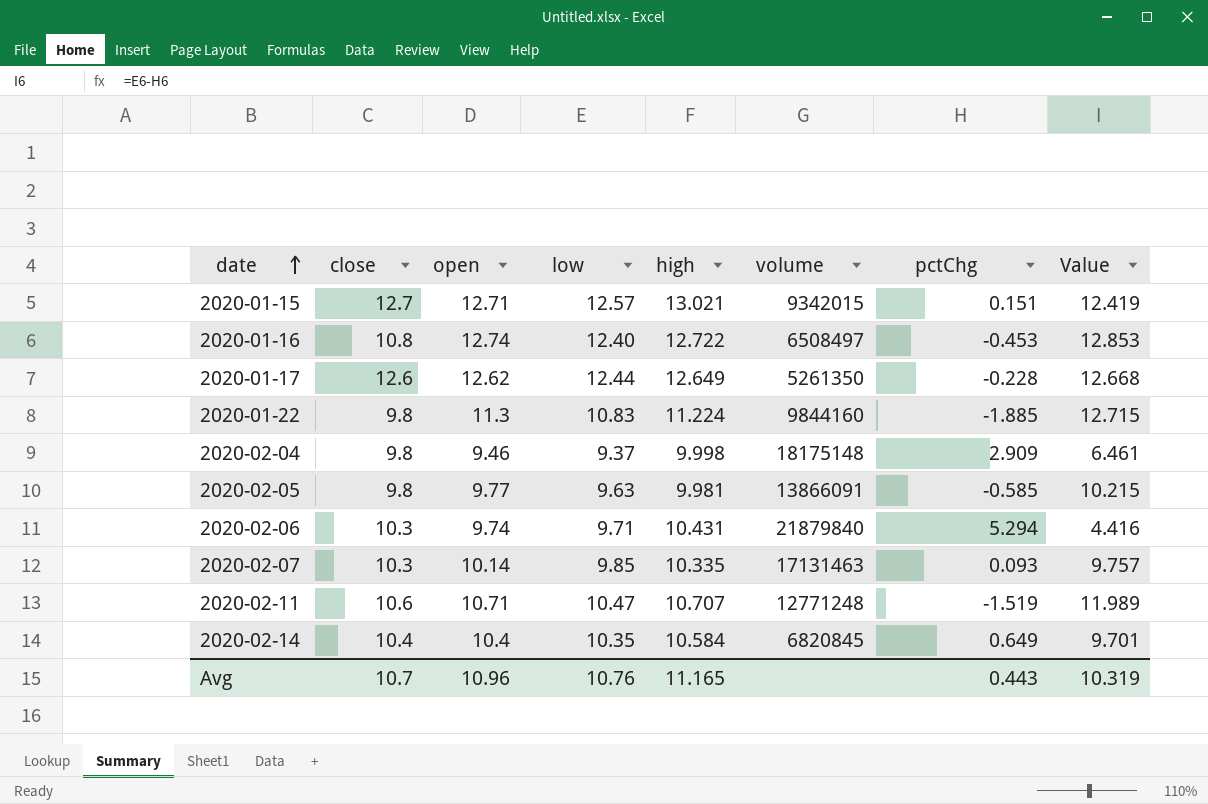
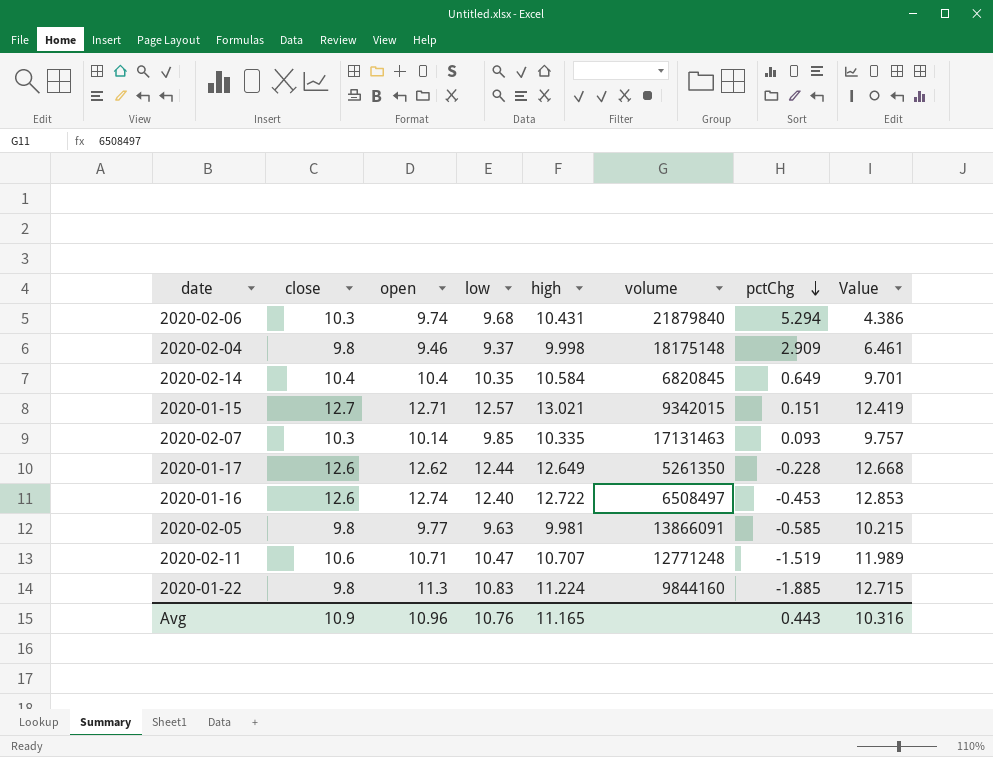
row order: date ascending -> pctChg descending
2020-02-06 | low: 9.71 -> 9.68
2020-02-06 | Value: 4.416 -> 4.386
2020-01-16 | close: 10.8 -> 12.6
Avg | close: 10.7 -> 10.9
Avg | Value: 10.319 -> 10.316

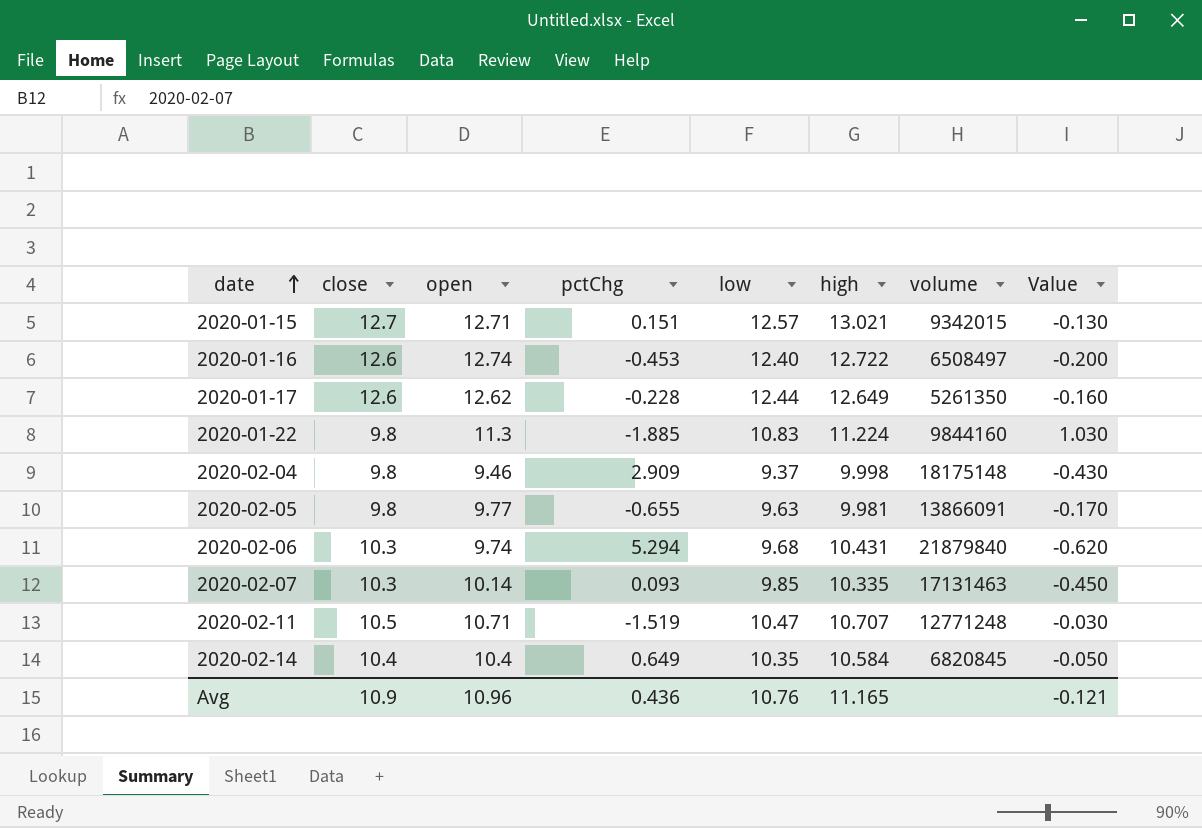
row order: pctChg descending -> date ascending
column pctChg | position: 7 -> 4
column Value | formula: [low] - [pctChg] -> [low] - [close]
2020-02-05 | pctChg: -0.585 -> -0.655
2020-02-11 | close: 10.6 -> 10.5
Avg | pctChg: 0.443 -> 0.436
Avg | Value: 10.316 -> -0.121

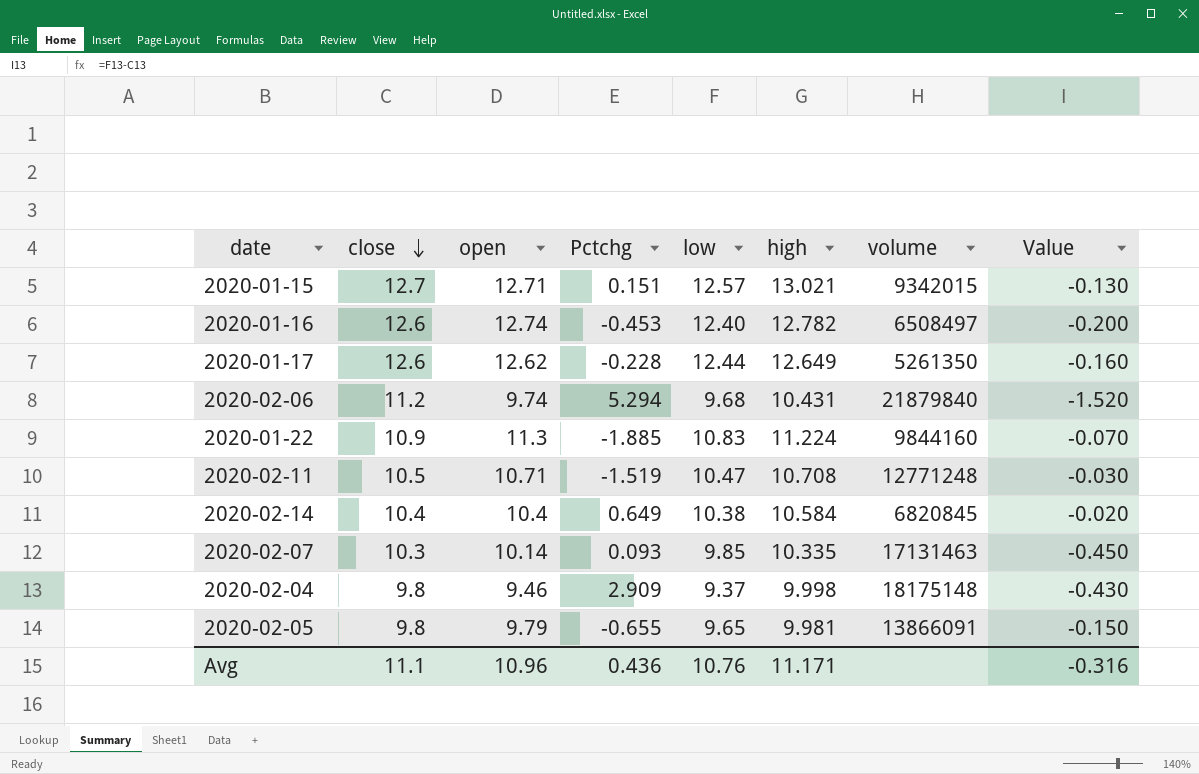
row order: date ascending -> close descending
column name: pctChg -> Pctchg
2020-01-16 | high: 12.722 -> 12.782
2020-02-06 | close: 10.3 -> 11.2
2020-02-06 | Value: -0.620 -> -1.520
2020-01-22 | close: 9.8 -> 10.9
2020-01-22 | Value: 1.030 -> -0.070
2020-02-11 | high: 10.707 -> 10.708
2020-02-14 | low: 10.35 -> 10.38
2020-02-14 | Value: -0.050 -> -0.020
2020-02-05 | open: 9.77 -> 9.79
2020-02-05 | low: 9.63 -> 9.65
2020-02-05 | Value: -0.170 -> -0.150
Avg | close: 10.9 -> 11.1
Avg | high: 11.165 -> 11.171
Avg | Value: -0.121 -> -0.316

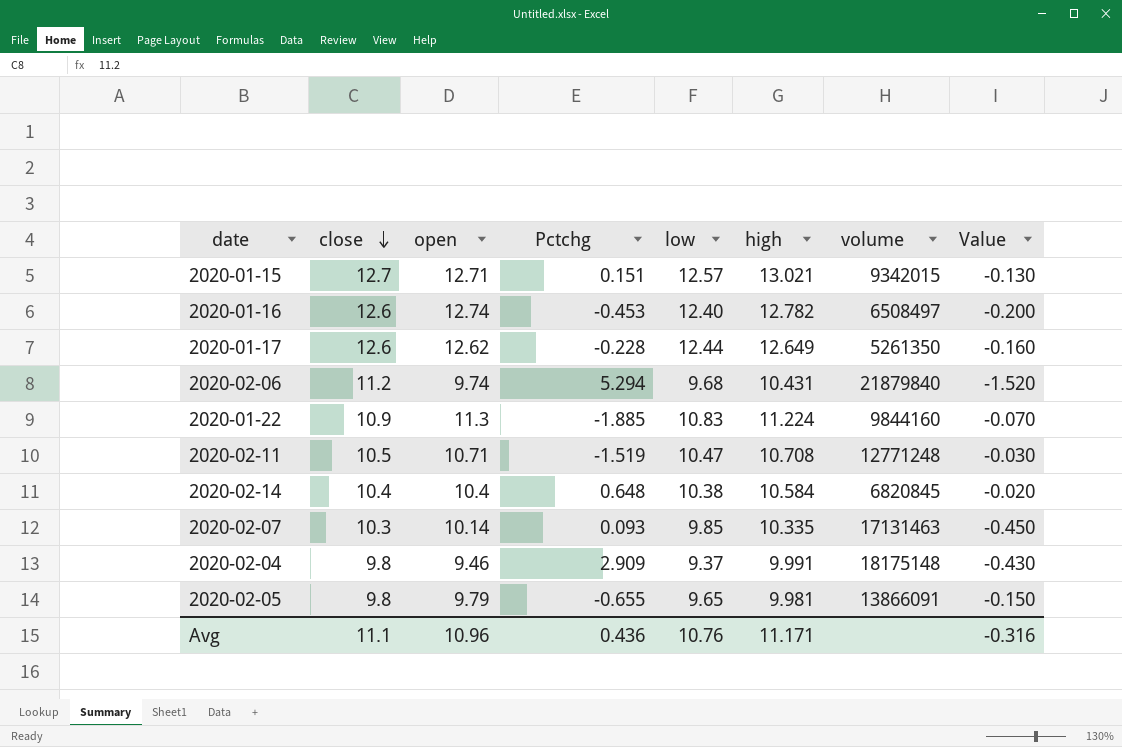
2020-02-14 | Pctchg: 0.649 -> 0.648
2020-02-04 | high: 9.998 -> 9.991

